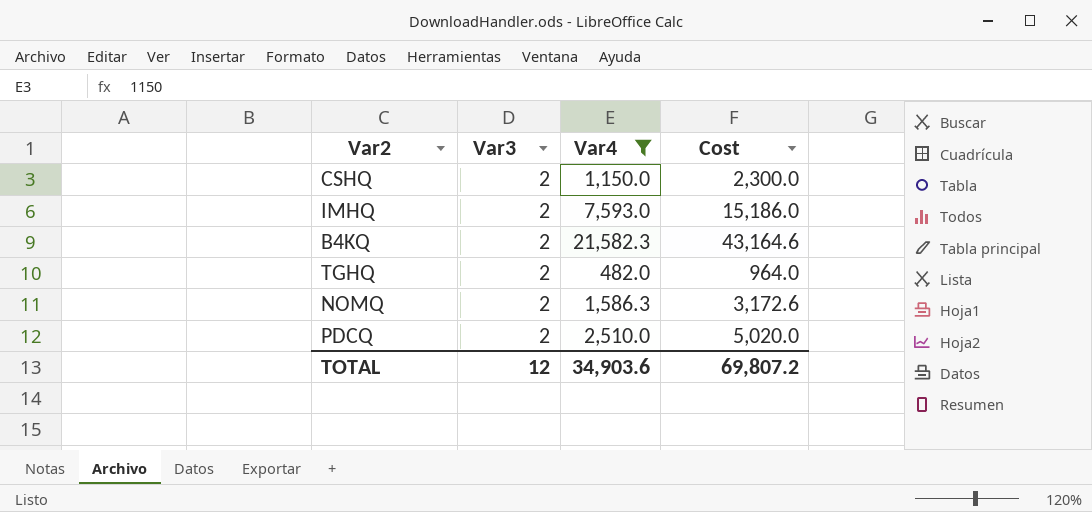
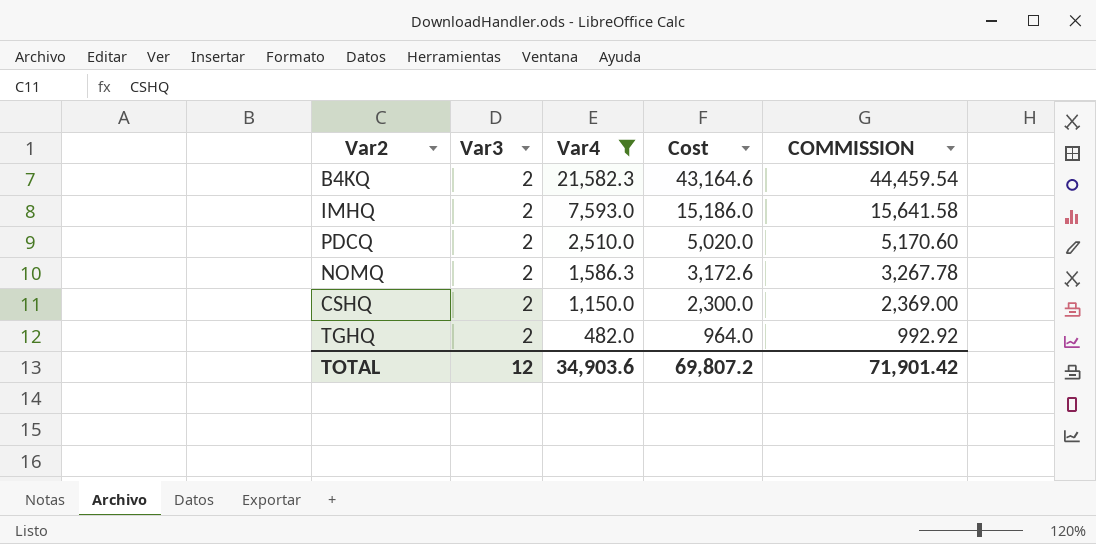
row order: none -> Var4 descending
column COMMISSION | formula: none -> [Cost] * 1.03

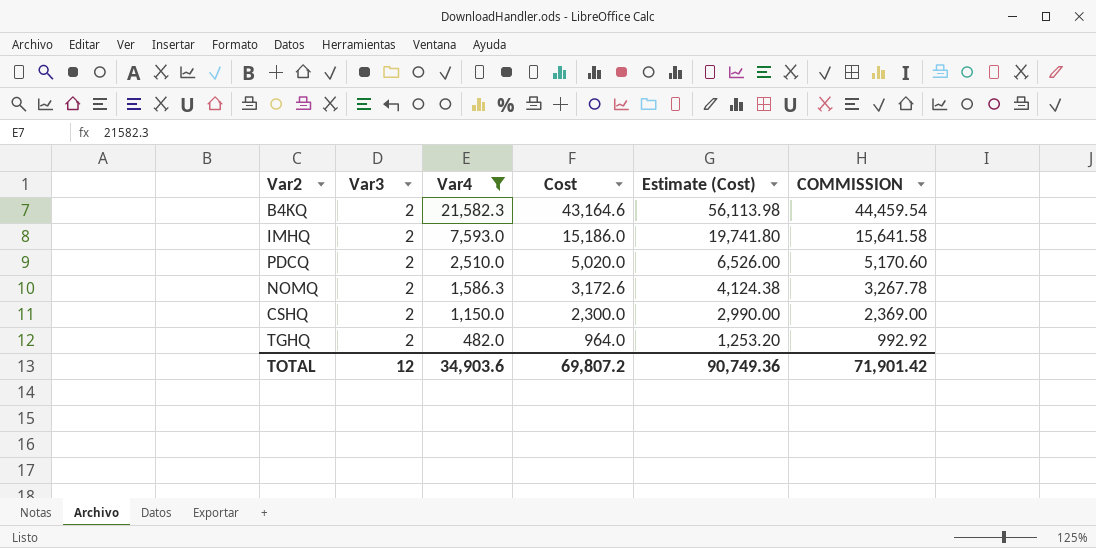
column Estimate (Cost) | formula: none -> [Cost] * 1.3

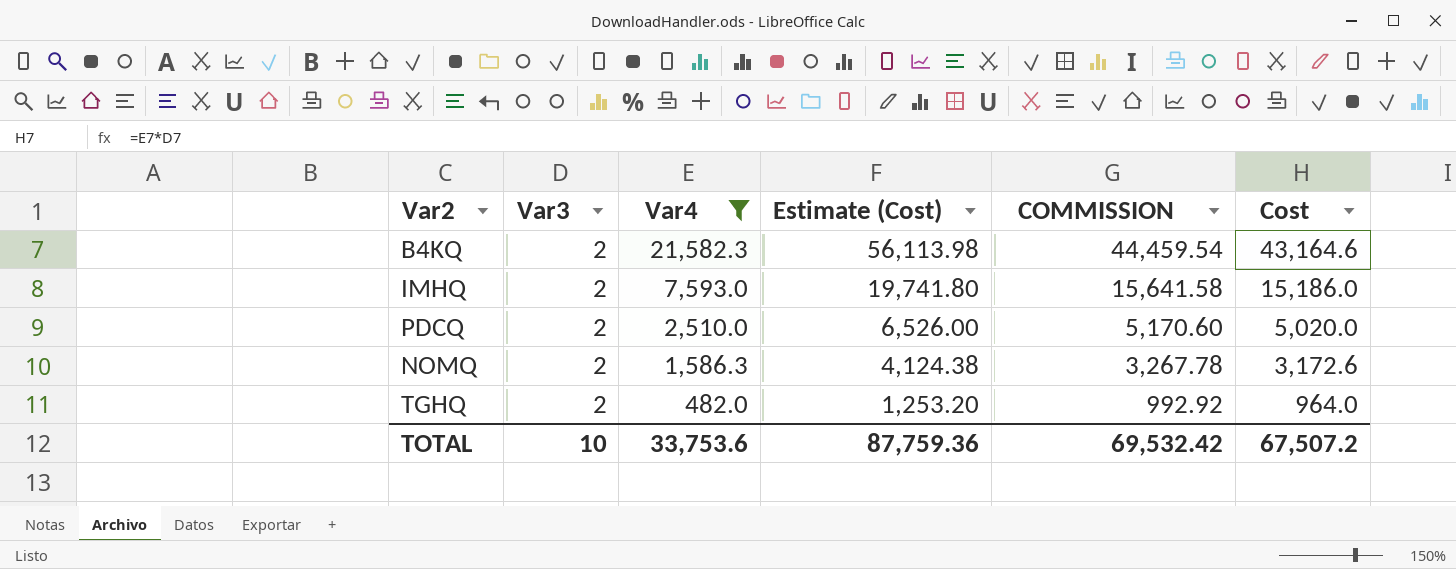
column Cost | position: 4 -> 6
row CSHQ: 2 | 1,150.0 | 2,300.0 | 2,990.00 | 2,369.00 -> none
TOTAL | Var3: 12 -> 10
TOTAL | Var4: 34,903.6 -> 33,753.6
TOTAL | Estimate (Cost): 90,749.36 -> 87,759.36
TOTAL | COMMISSION: 71,901.42 -> 69,532.42
TOTAL | Cost: 69,807.2 -> 67,507.2

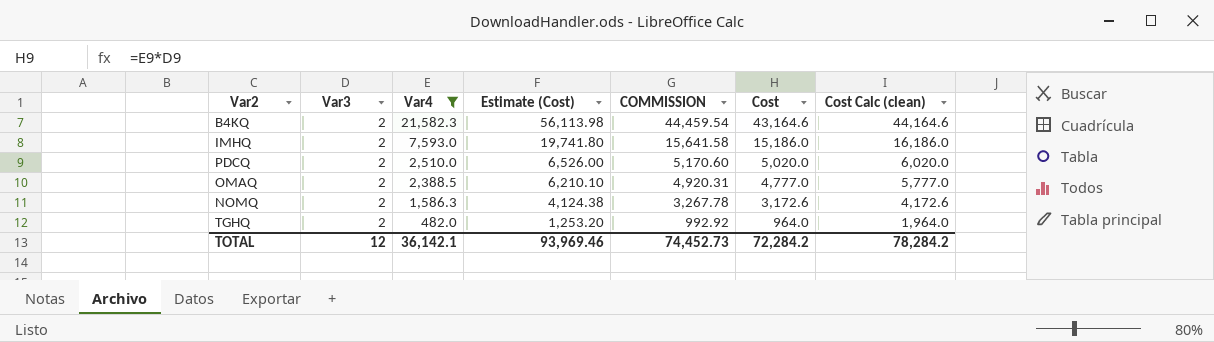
column Cost Calc (clean) | formula: none -> [Cost] + 1000
row OMAQ: none -> 2 | 2,388.5 | 6,210.10 | 4,920.31 | 4,777.0 | 5,777.0
TOTAL | Var3: 10 -> 12
TOTAL | Var4: 33,753.6 -> 36,142.1
TOTAL | Estimate (Cost): 87,759.36 -> 93,969.46
TOTAL | COMMISSION: 69,532.42 -> 74,452.73
TOTAL | Cost: 67,507.2 -> 72,284.2

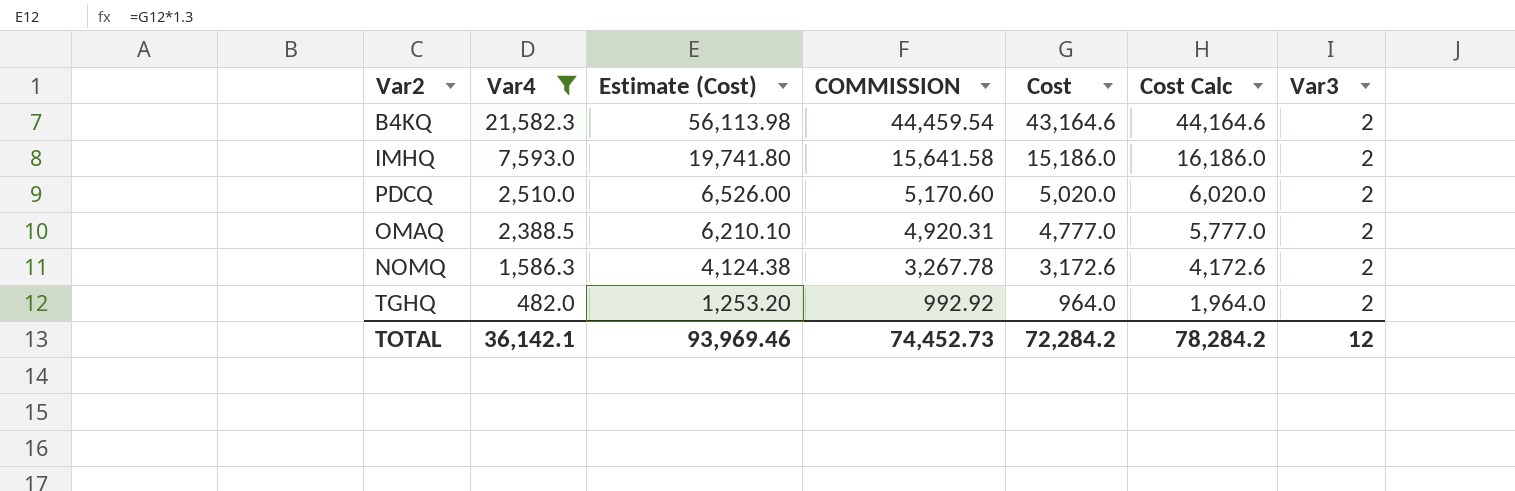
column name: Cost Calc (clean) -> Cost Calc
column Var3 | position: 2 -> 7

